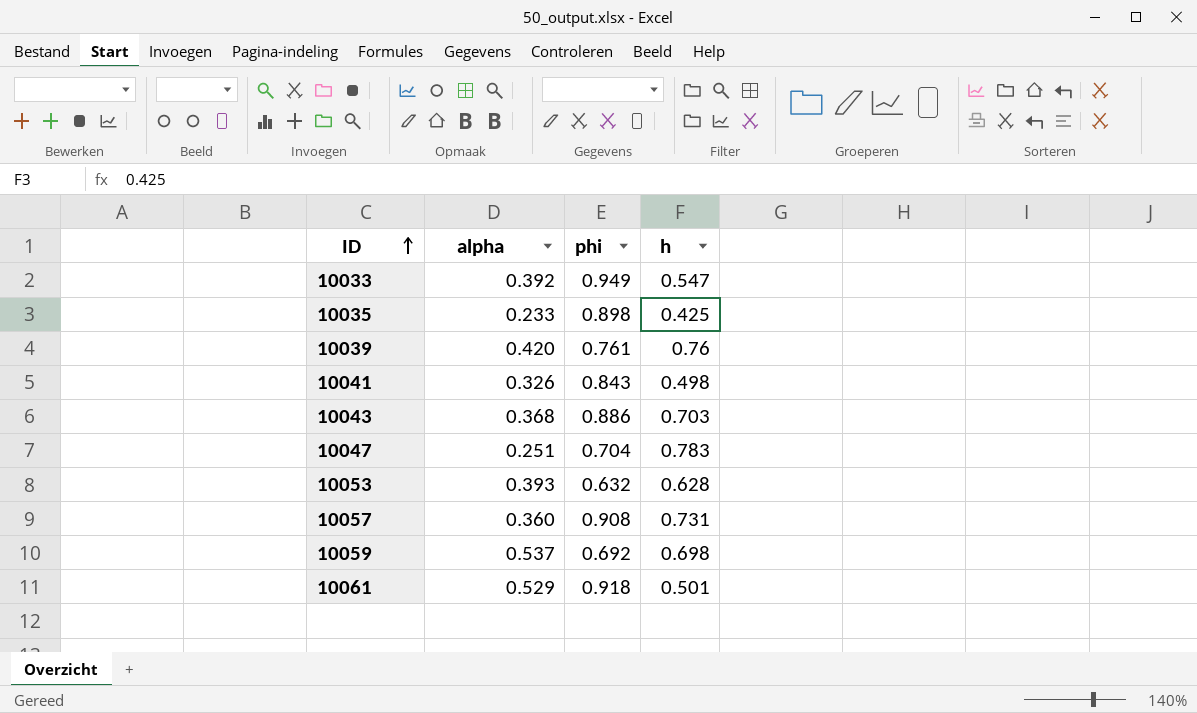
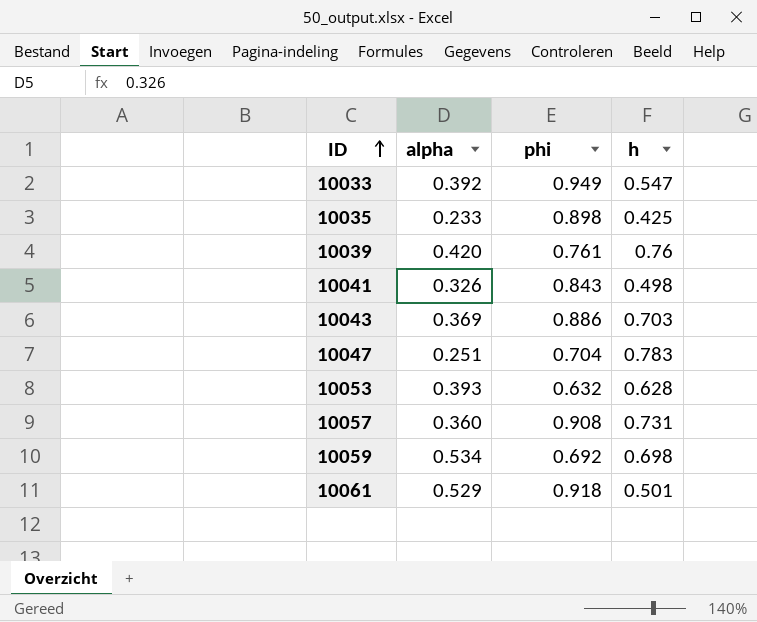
10043 | alpha: 0.368 -> 0.369
10059 | alpha: 0.537 -> 0.534

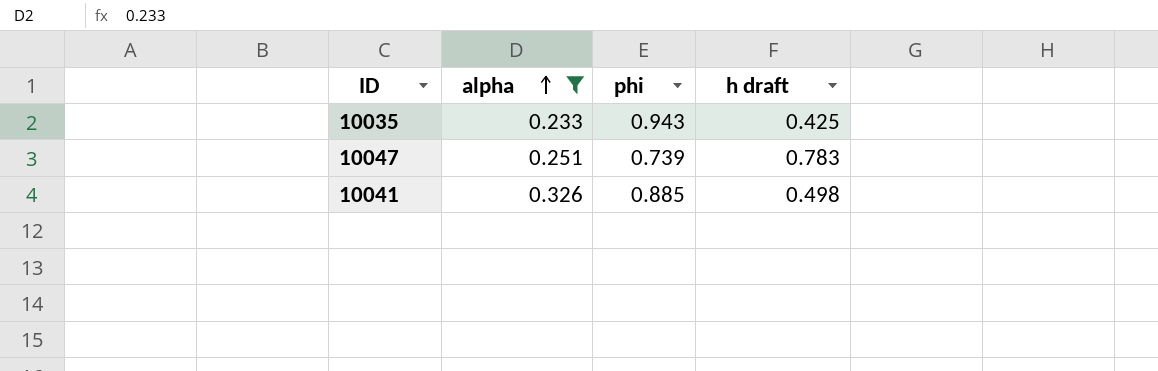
filter: none -> alpha <= 0.326
row order: ID ascending -> alpha ascending
column name: h -> h draft
10035 | phi: 0.898 -> 0.943
10047 | phi: 0.704 -> 0.739
10041 | phi: 0.843 -> 0.885

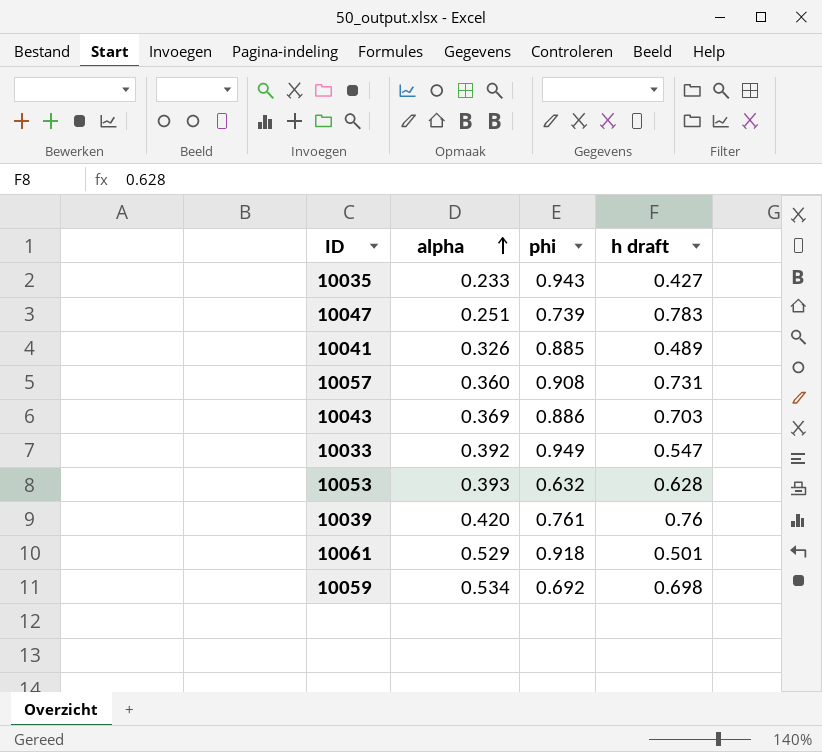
filter: alpha <= 0.326 -> none
10035 | h draft: 0.425 -> 0.427
10041 | h draft: 0.498 -> 0.489

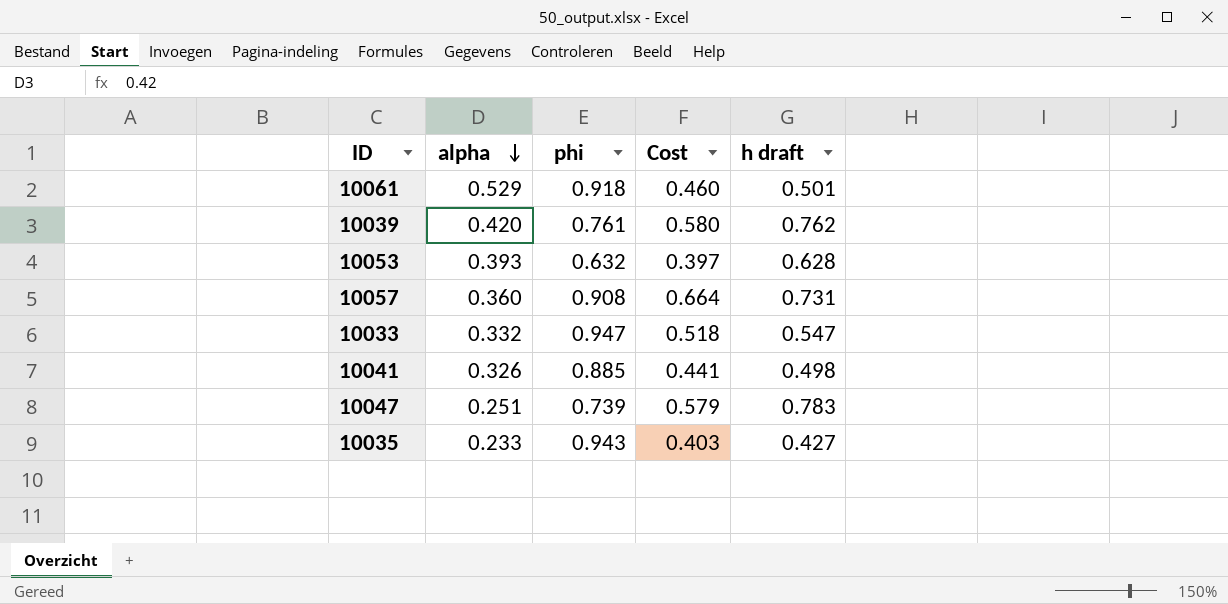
row order: alpha ascending -> alpha descending
column Cost | formula: none -> [phi] * [h draft]
row 10043: 0.369 | 0.886 | 0.703 -> none
row 10059: 0.534 | 0.692 | 0.698 -> none
10039 | h draft: 0.76 -> 0.762
10033 | alpha: 0.392 -> 0.332
10033 | phi: 0.949 -> 0.947
10041 | h draft: 0.489 -> 0.498

